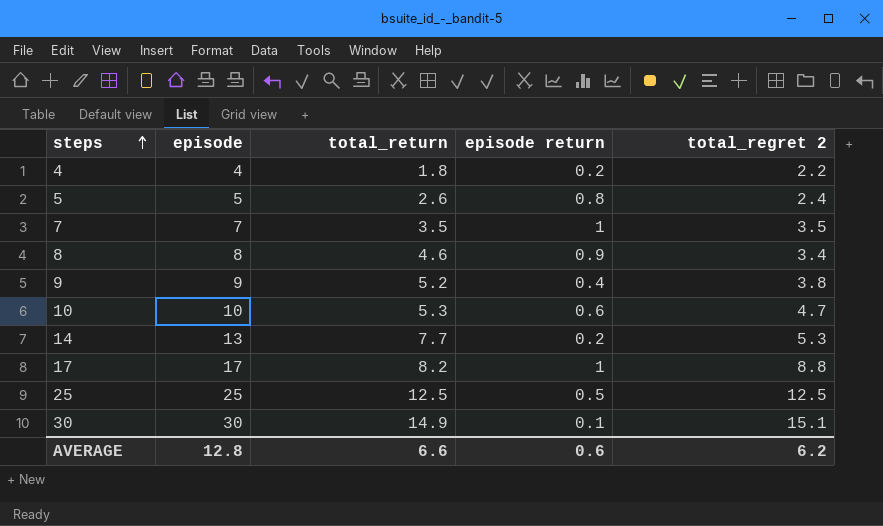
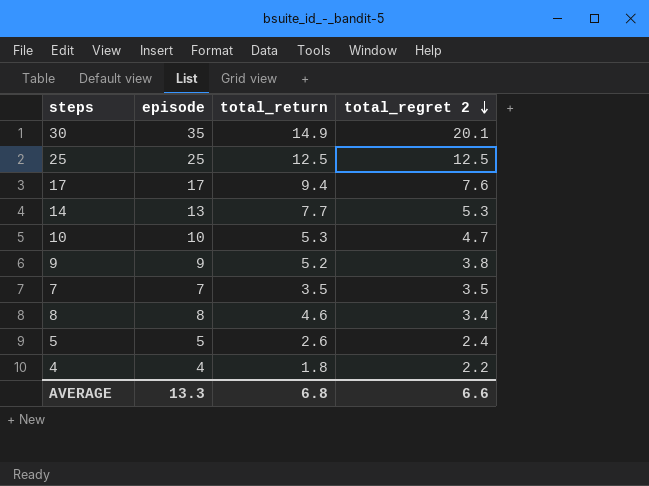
row order: steps ascending -> total_regret 2 descending
column episode return | position: 4 -> none
30 | episode: 30 -> 35
30 | total_regret 2: 15.1 -> 20.1
17 | total_return: 8.2 -> 9.4
17 | total_regret 2: 8.8 -> 7.6
AVERAGE | episode: 12.8 -> 13.3
AVERAGE | total_return: 6.6 -> 6.8
AVERAGE | total_regret 2: 6.2 -> 6.6

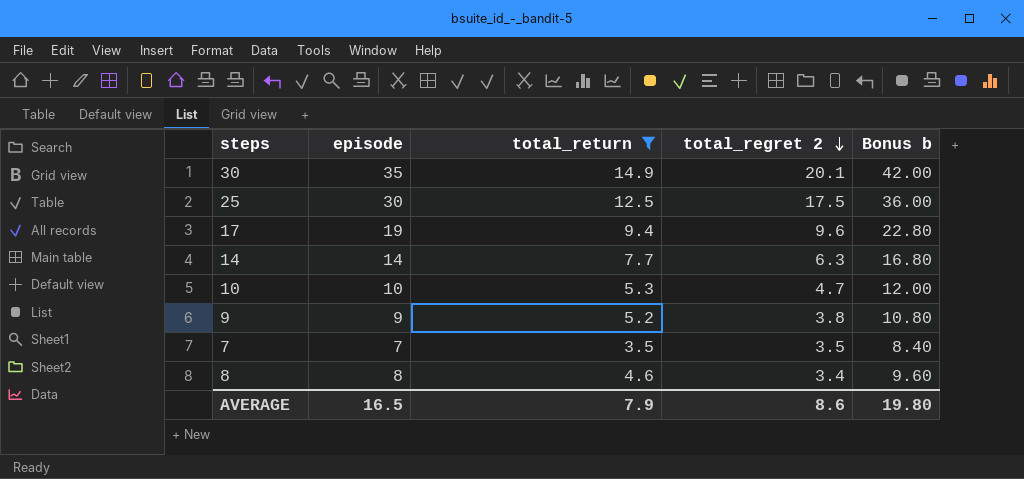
filter: none -> total_return >= 3.5
column Bonus b | formula: none -> [episode] * 1.2
25 | episode: 25 -> 30
25 | total_regret 2: 12.5 -> 17.5
17 | episode: 17 -> 19
17 | total_regret 2: 7.6 -> 9.6
14 | episode: 13 -> 14
14 | total_regret 2: 5.3 -> 6.3
AVERAGE | episode: 13.3 -> 16.5
AVERAGE | total_return: 6.8 -> 7.9
AVERAGE | total_regret 2: 6.6 -> 8.6

